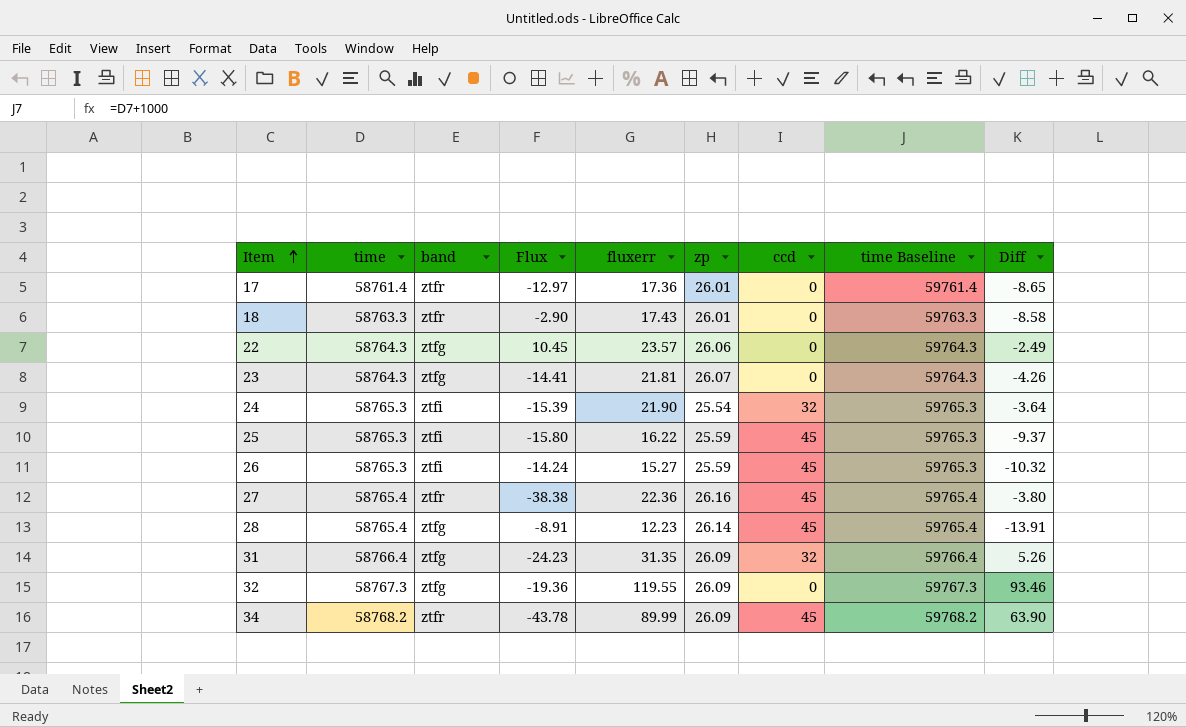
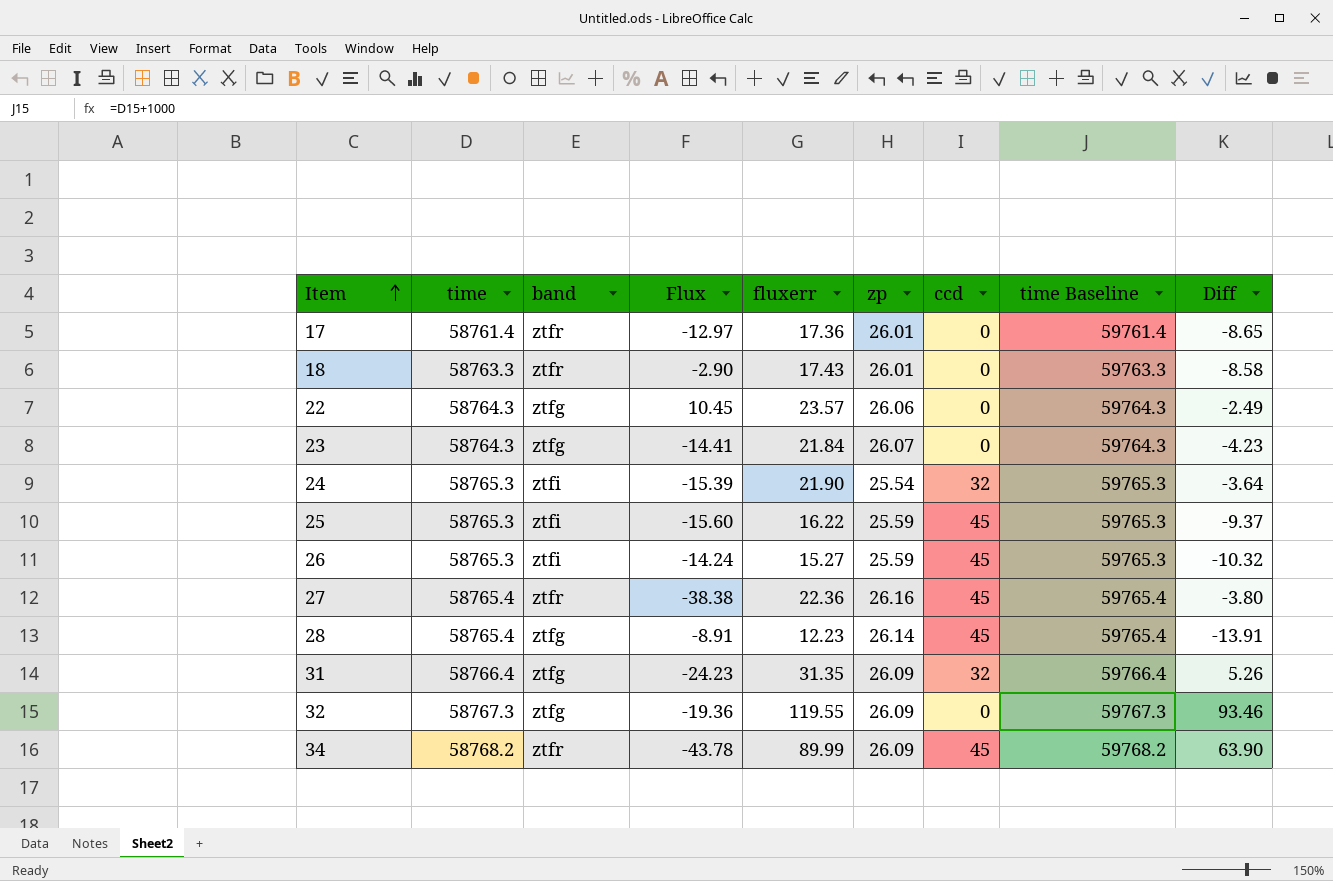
23 | fluxerr: 21.81 -> 21.84
23 | Diff: -4.26 -> -4.23
25 | Flux: -15.80 -> -15.60

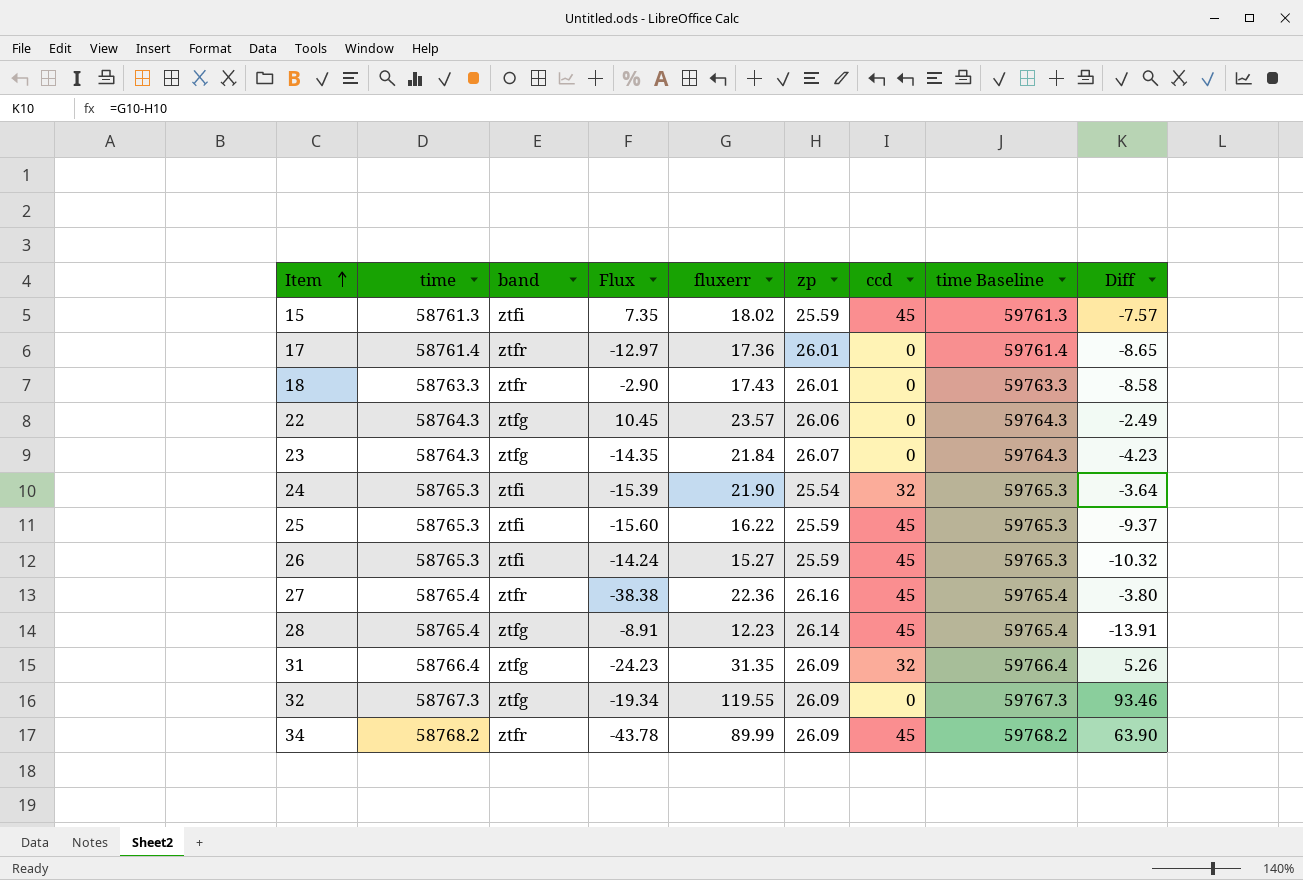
row 15: none -> 58761.3 | ztfi | 7.35 | 18.02 | 25.59 | 45 | 59761.3 | -7.57
23 | Flux: -14.41 -> -14.35
32 | Flux: -19.36 -> -19.34

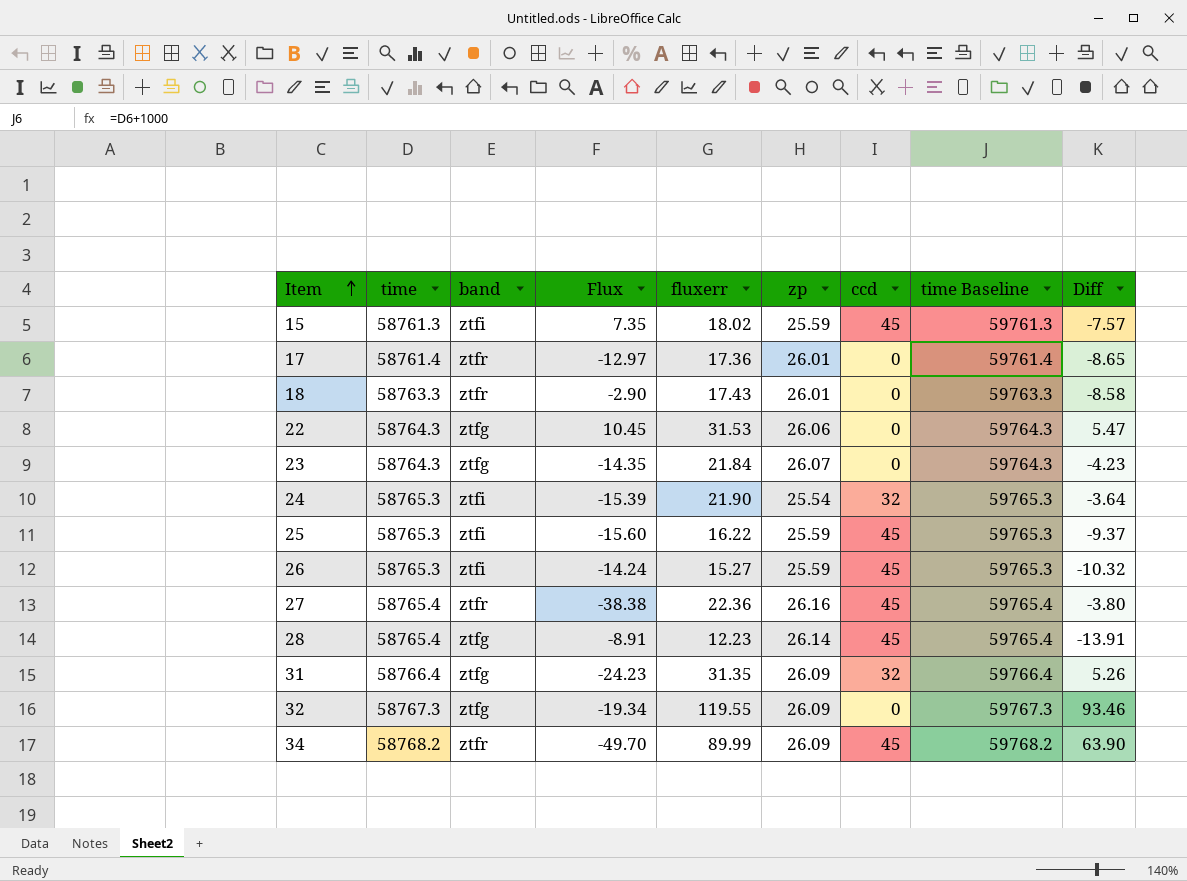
22 | fluxerr: 23.57 -> 31.53
22 | Diff: -2.49 -> 5.47
34 | Flux: -43.78 -> -49.70

